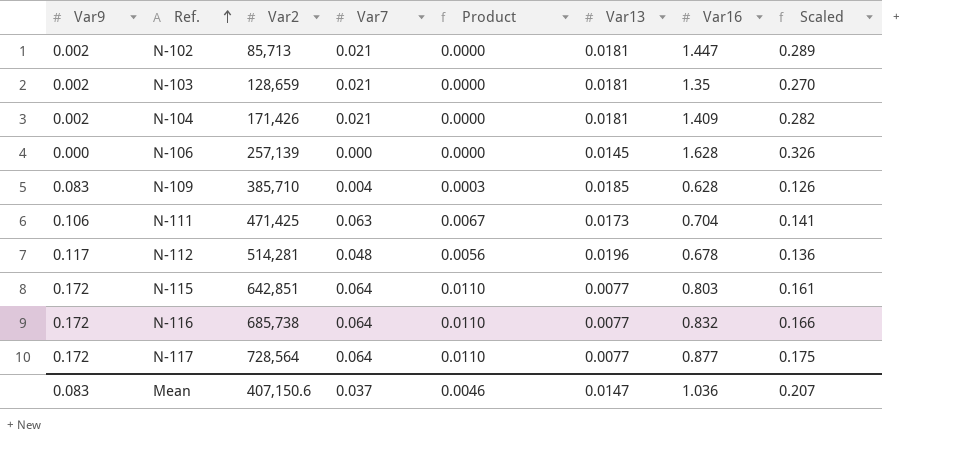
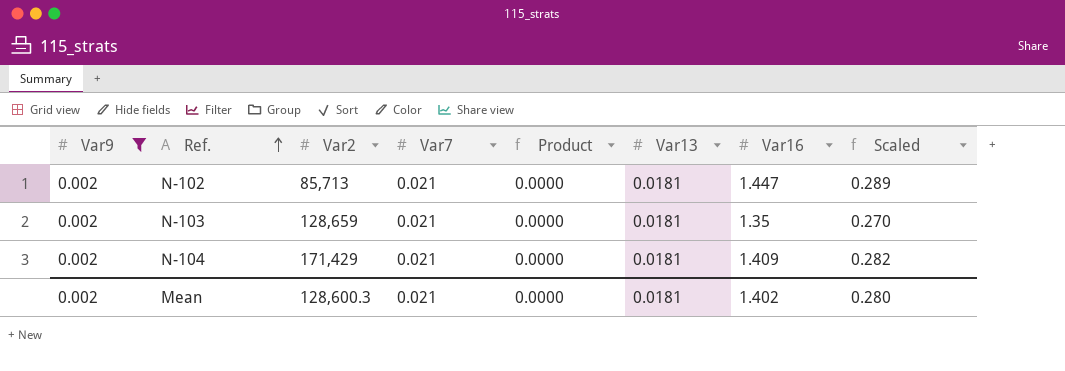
filter: none -> Var9 = 0.002
N-104 | Var2: 171,426 -> 171,429
Mean | Var9: 0.083 -> 0.002
Mean | Var2: 407,150.6 -> 128,600.3
Mean | Var7: 0.037 -> 0.021
Mean | Product: 0.0046 -> 0.0000
Mean | Var13: 0.0147 -> 0.0181
Mean | Var16: 1.036 -> 1.402
Mean | Scaled: 0.207 -> 0.280

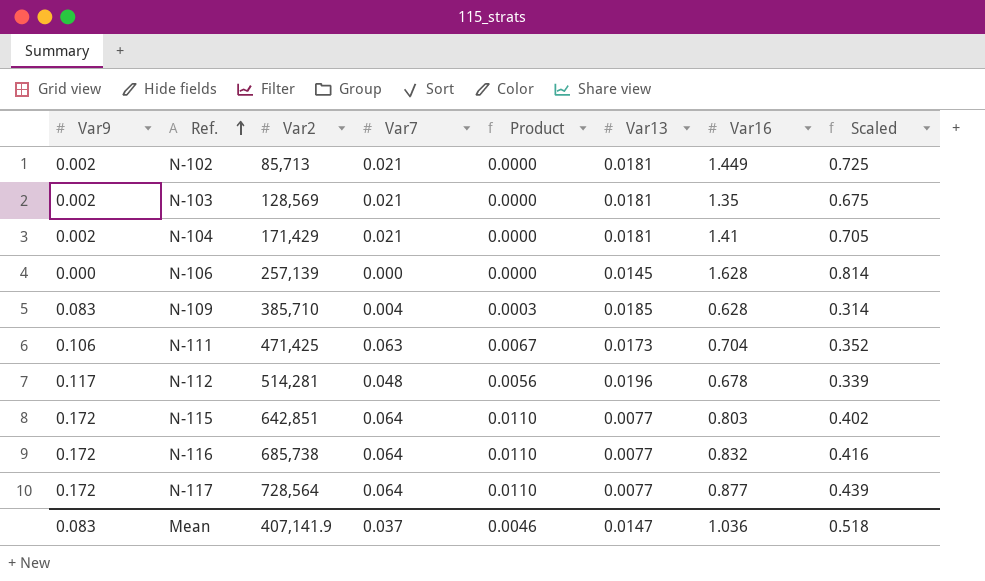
filter: Var9 = 0.002 -> none
column Scaled | formula: [Var16] * 0.2 -> [Var16] * 0.5
N-102 | Var16: 1.447 -> 1.449
N-103 | Var2: 128,659 -> 128,569
N-104 | Var16: 1.409 -> 1.41
Mean | Var9: 0.002 -> 0.083
Mean | Var2: 128,600.3 -> 407,141.9
Mean | Var7: 0.021 -> 0.037
Mean | Product: 0.0000 -> 0.0046
Mean | Var13: 0.0181 -> 0.0147
Mean | Var16: 1.402 -> 1.036
Mean | Scaled: 0.280 -> 0.518

